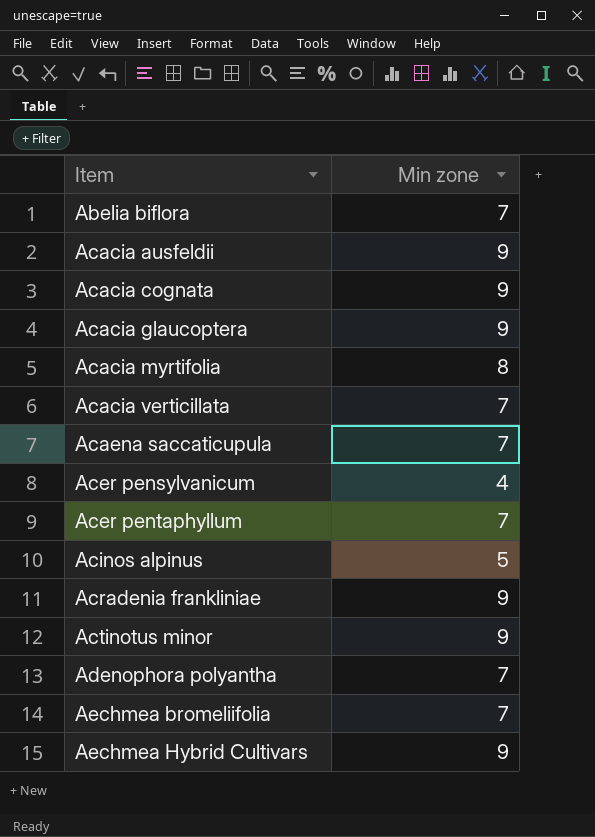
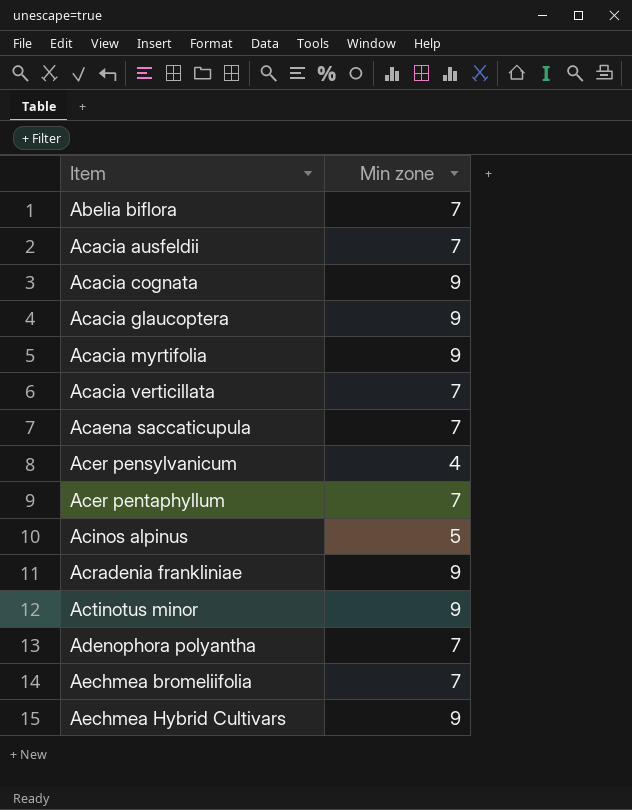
Acacia ausfeldii | Min zone: 9 -> 7
Acacia myrtifolia | Min zone: 8 -> 9

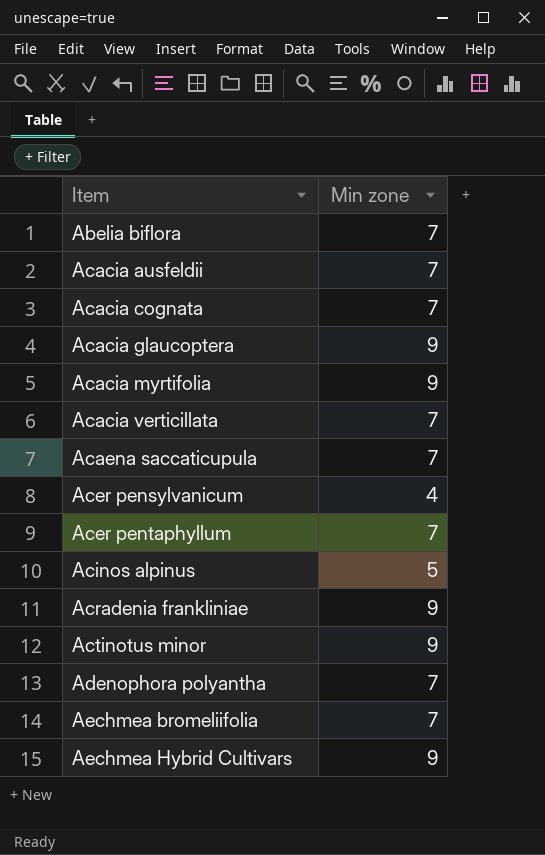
Acacia cognata | Min zone: 9 -> 7

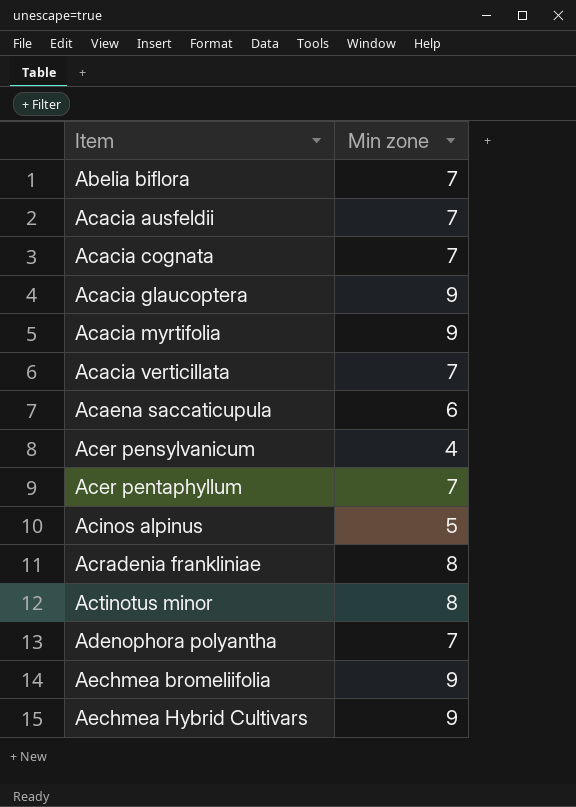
Acaena saccaticupula | Min zone: 7 -> 6
Acradenia frankliniae | Min zone: 9 -> 8
Actinotus minor | Min zone: 9 -> 8
Aechmea bromeliifolia | Min zone: 7 -> 9

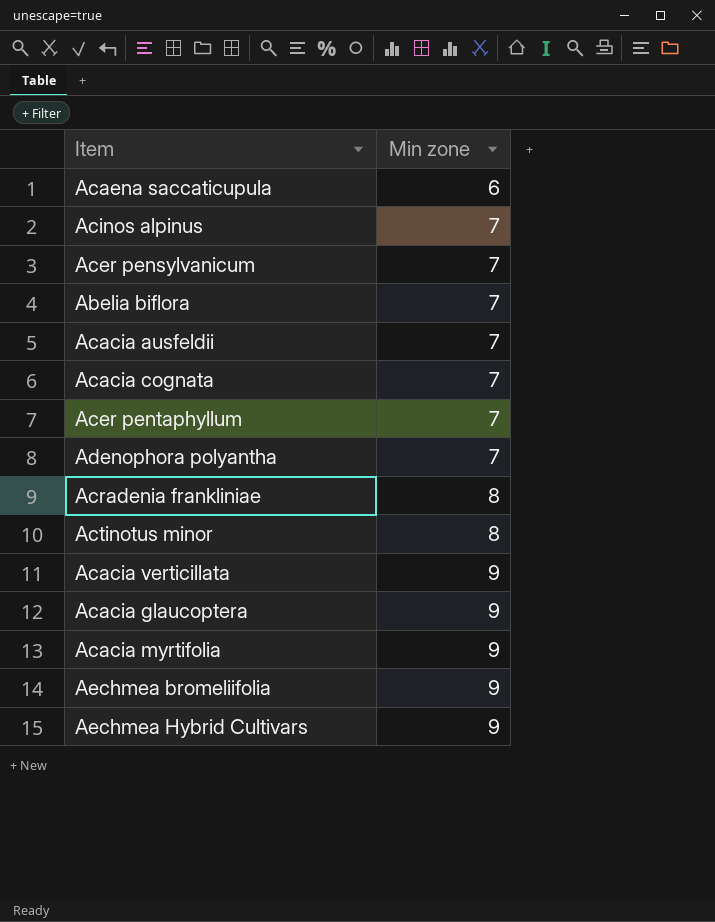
row order: Item ascending -> Min zone ascending
Acinos alpinus | Min zone: 5 -> 7
Acer pensylvanicum | Min zone: 4 -> 7
Acacia verticillata | Min zone: 7 -> 9

